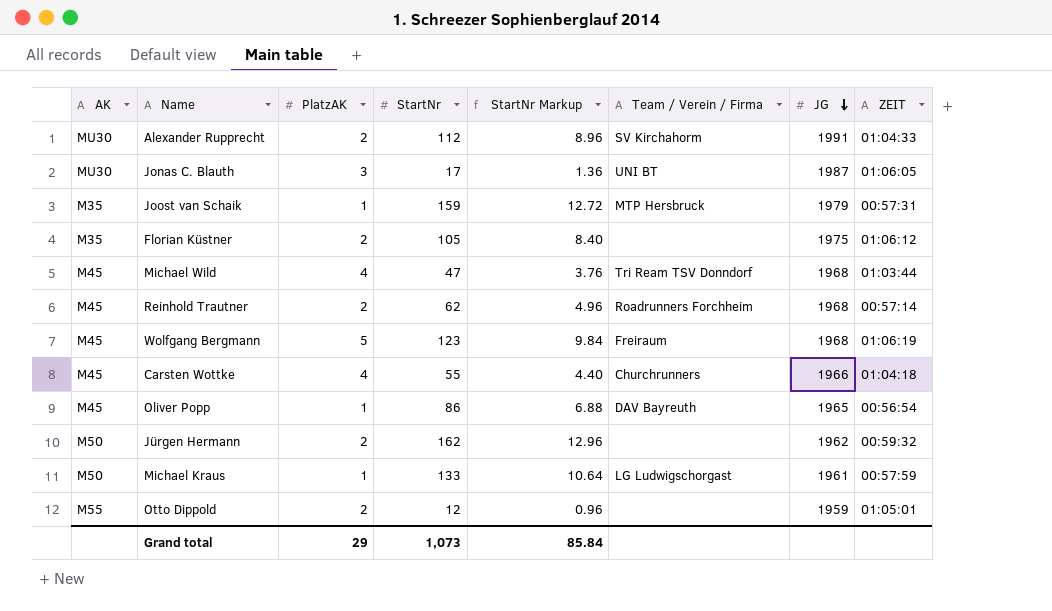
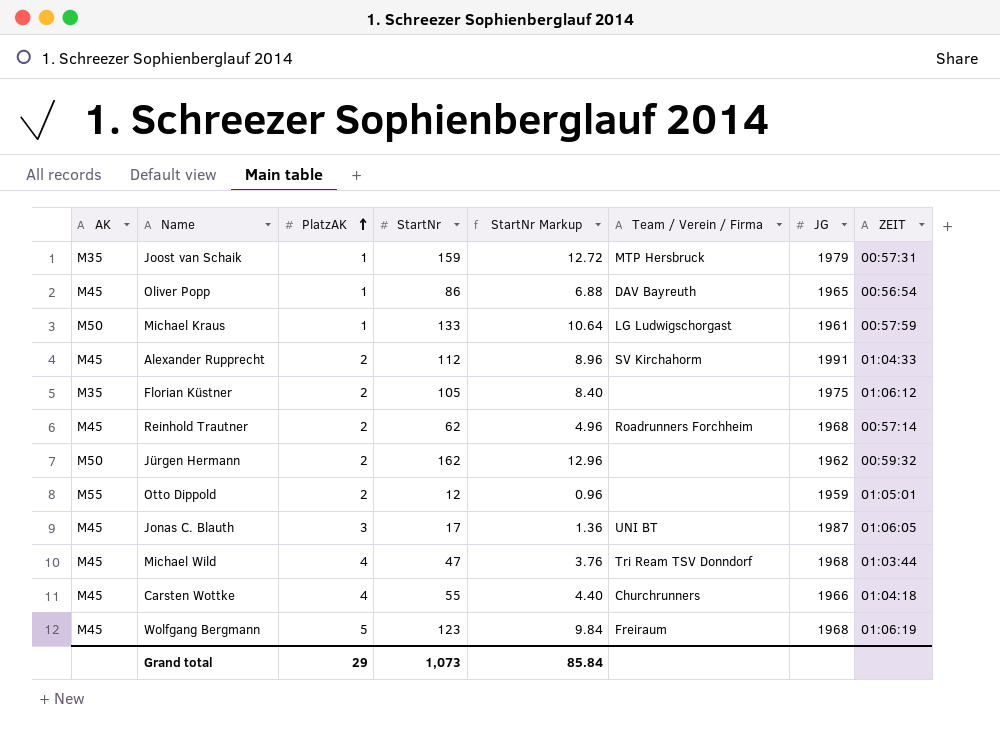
row order: JG descending -> PlatzAK ascending
Alexander Rupprecht | AK: MU30 -> M45
Jonas C. Blauth | AK: MU30 -> M45

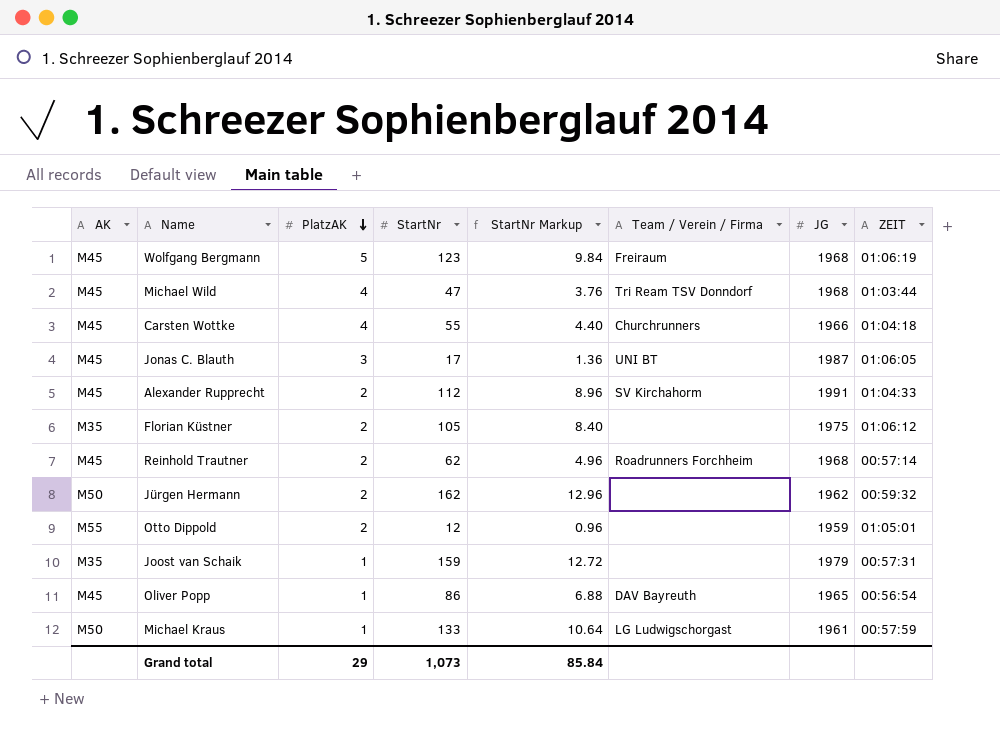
row order: PlatzAK ascending -> PlatzAK descending
Joost van Schaik | Team / Verein / Firma: MTP Hersbruck -> none

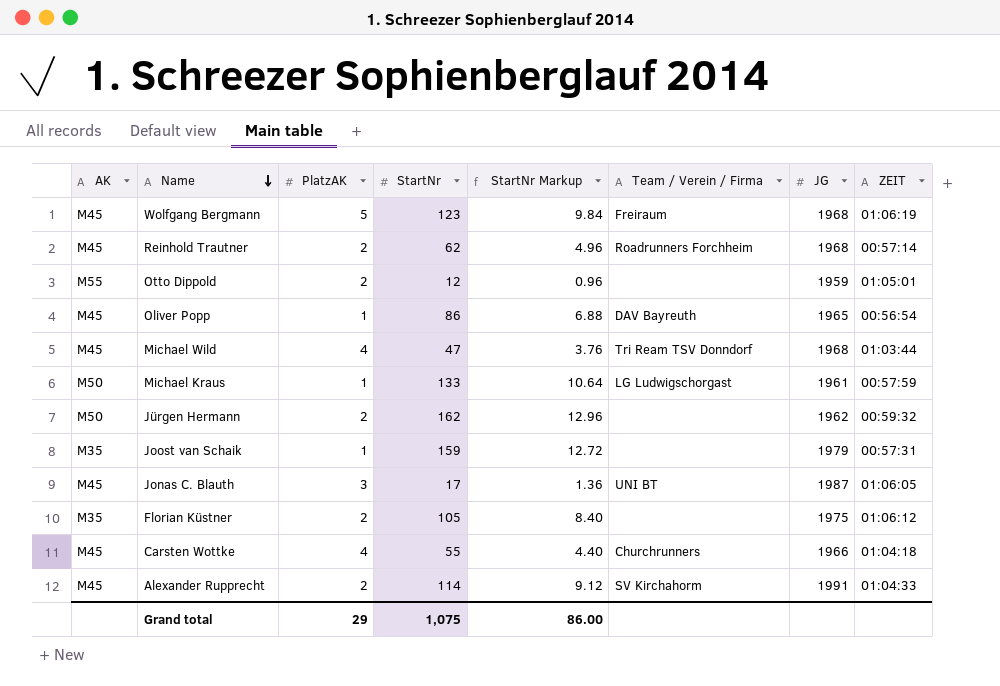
row order: PlatzAK descending -> Name descending
Alexander Rupprecht | StartNr: 112 -> 114
Alexander Rupprecht | StartNr Markup: 8.96 -> 9.12
Grand total | StartNr: 1,073 -> 1,075
Grand total | StartNr Markup: 85.84 -> 86.00

